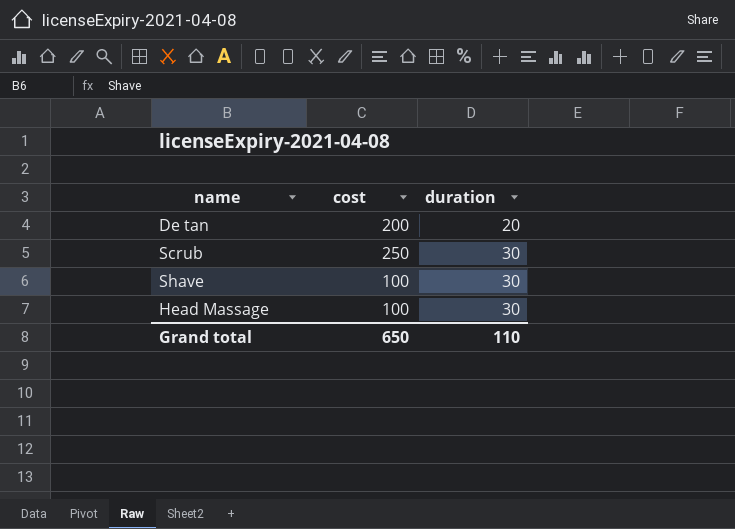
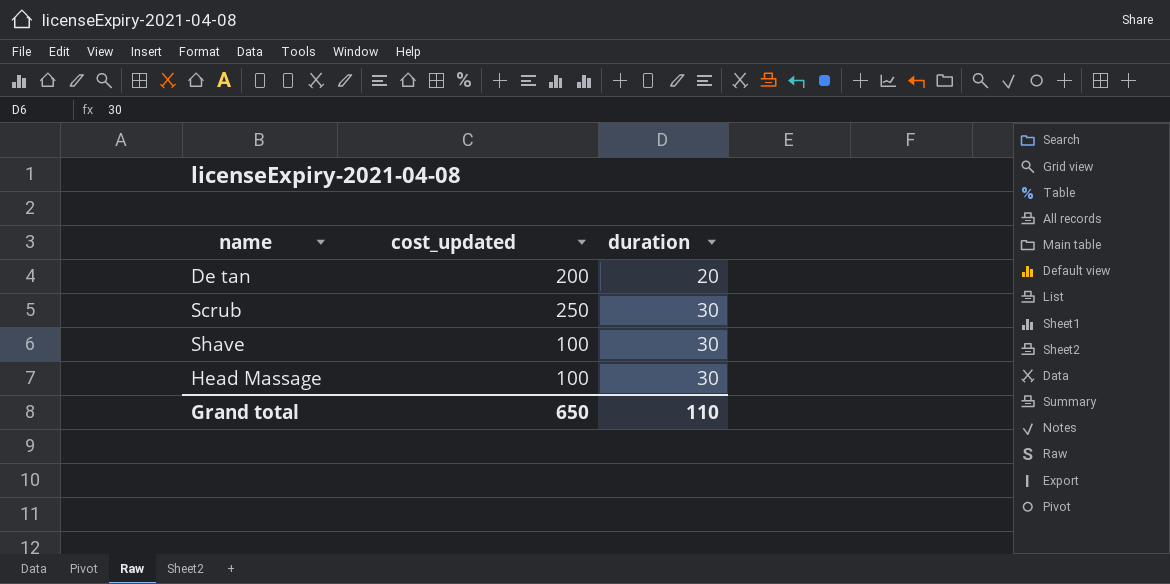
column name: cost -> cost_updated

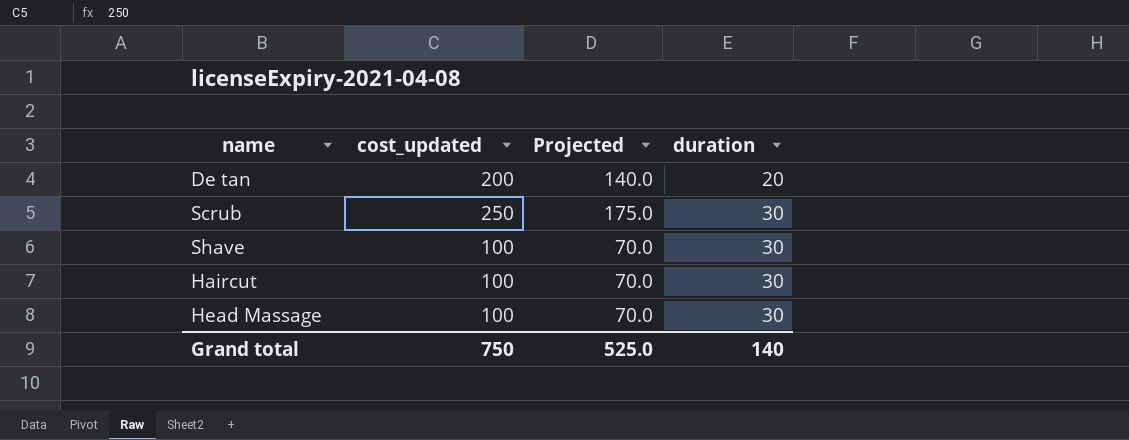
column Projected | formula: none -> [cost_updated] * 0.7
row Haircut: none -> 100 | 70.0 | 30
Grand total | cost_updated: 650 -> 750
Grand total | duration: 110 -> 140

